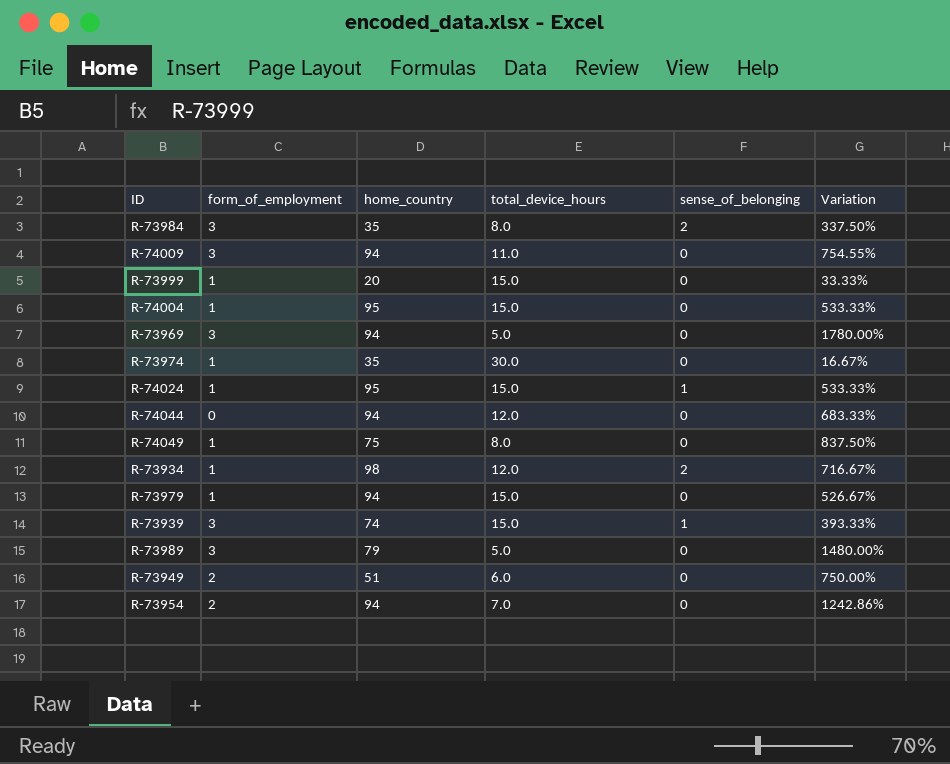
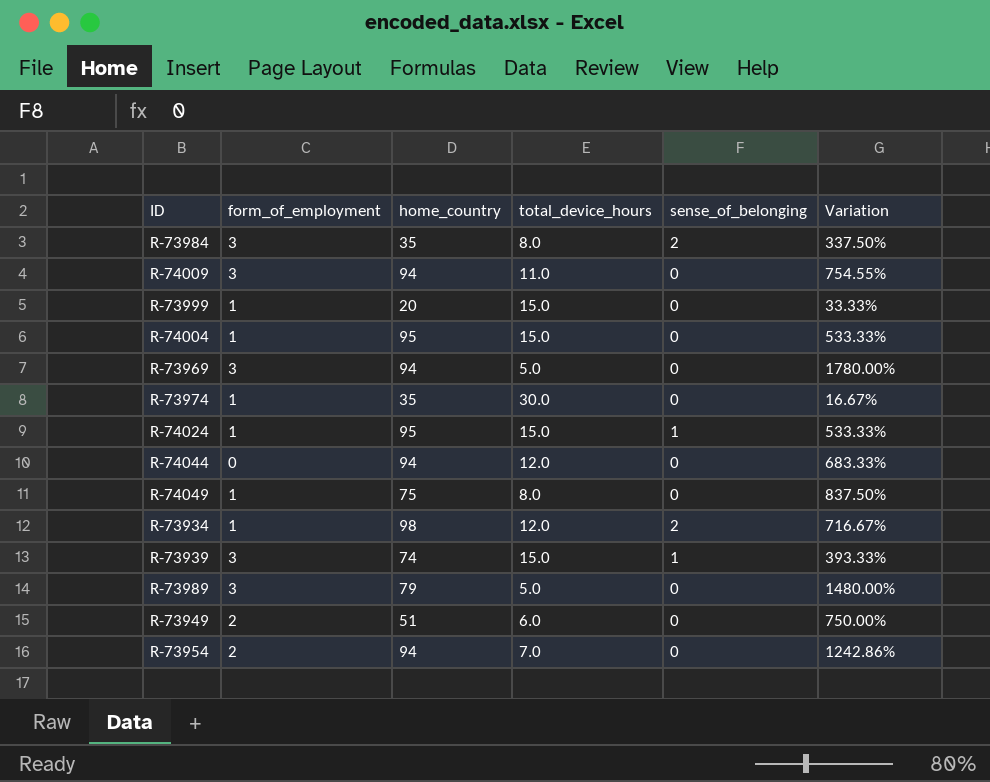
row R-73979: 1 | 94 | 15.0 | 0 | 526.67% -> none

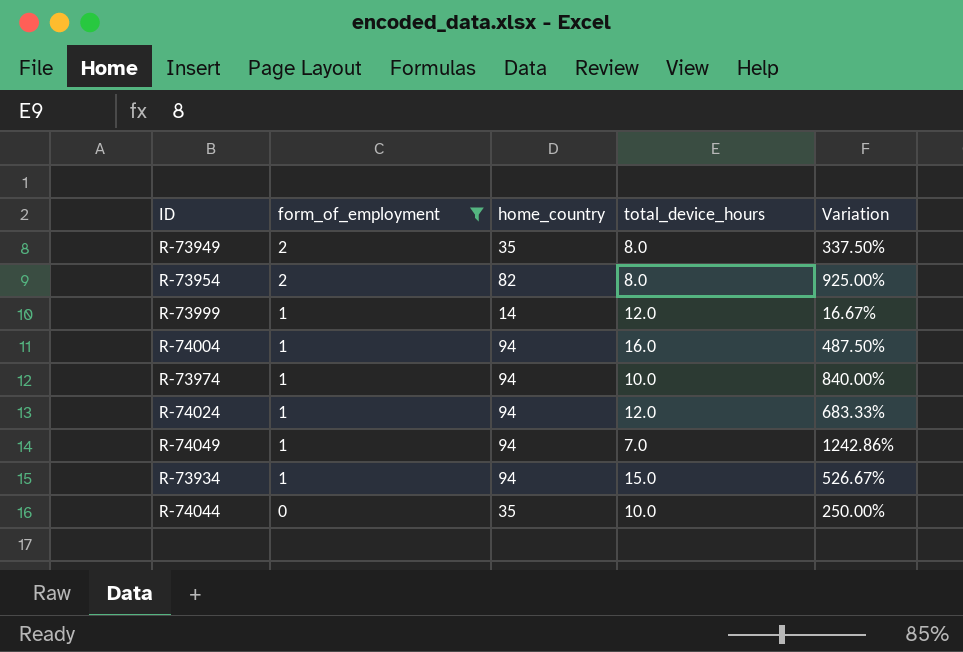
filter: none -> form_of_employment != 3
row order: none -> form_of_employment descending
column sense_of_belonging | position: 5 -> none
R-73949 | home_country: 51 -> 35
R-73949 | total_device_hours: 6.0 -> 8.0
R-73949 | Variation: 750.00% -> 337.50%
R-73954 | home_country: 94 -> 82
R-73954 | total_device_hours: 7.0 -> 8.0
R-73954 | Variation: 1242.86% -> 925.00%
R-73999 | home_country: 20 -> 14
R-73999 | total_device_hours: 15.0 -> 12.0
R-73999 | Variation: 33.33% -> 16.67%
R-74004 | home_country: 95 -> 94
R-74004 | total_device_hours: 15.0 -> 16.0
R-74004 | Variation: 533.33% -> 487.50%
R-73974 | home_country: 35 -> 94
R-73974 | total_device_hours: 30.0 -> 10.0
R-73974 | Variation: 16.67% -> 840.00%
R-74024 | home_country: 95 -> 94
R-74024 | total_device_hours: 15.0 -> 12.0
R-74024 | Variation: 533.33% -> 683.33%
R-74049 | home_country: 75 -> 94
R-74049 | total_device_hours: 8.0 -> 7.0
R-74049 | Variation: 837.50% -> 1242.86%
R-73934 | home_country: 98 -> 94
R-73934 | total_device_hours: 12.0 -> 15.0
R-73934 | Variation: 716.67% -> 526.67%
R-74044 | home_country: 94 -> 35
R-74044 | total_device_hours: 12.0 -> 10.0
R-74044 | Variation: 683.33% -> 250.00%

